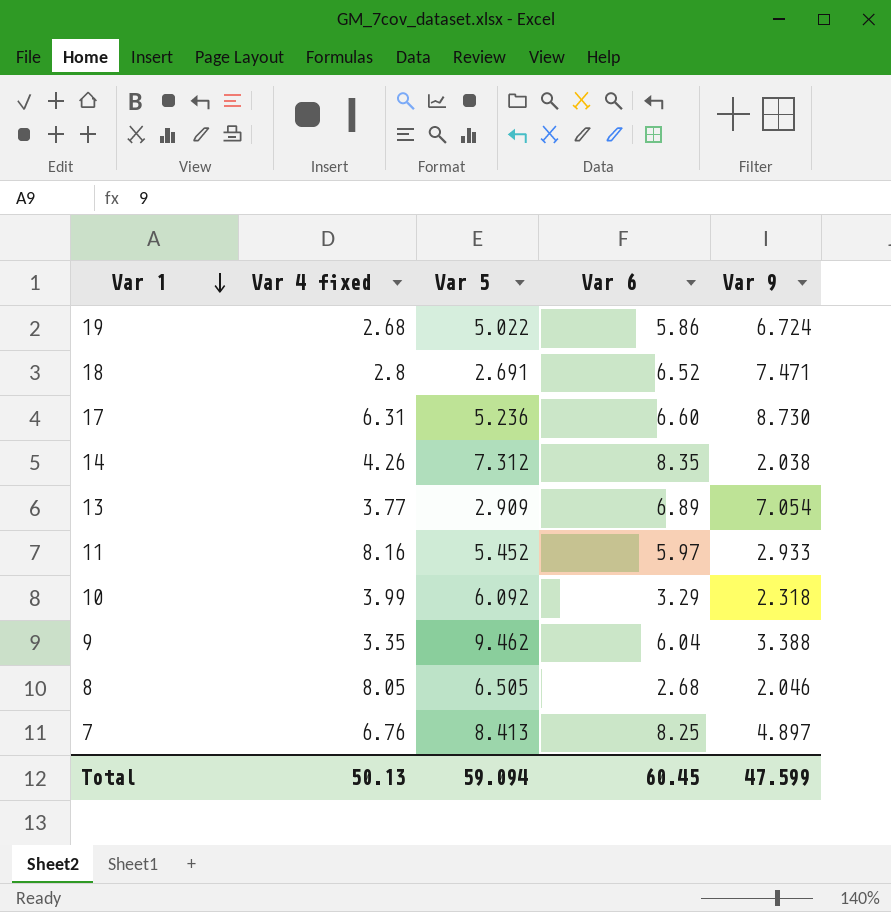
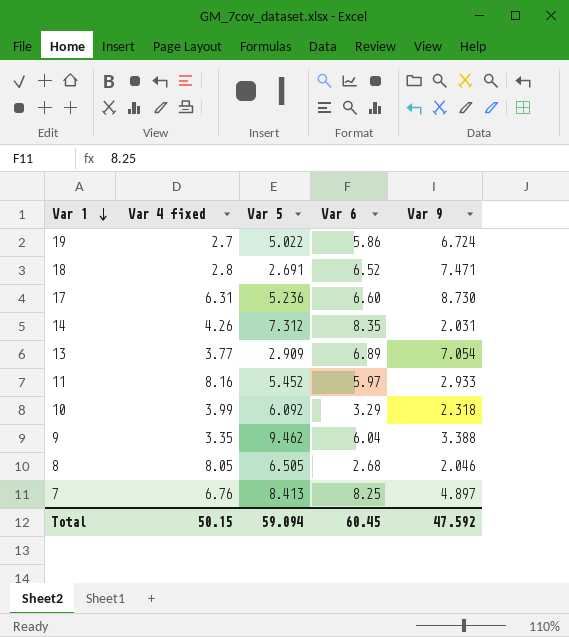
19 | Var 4 fixed: 2.68 -> 2.7
14 | Var 9: 2.038 -> 2.031
Total | Var 4 fixed: 50.13 -> 50.15
Total | Var 9: 47.599 -> 47.592

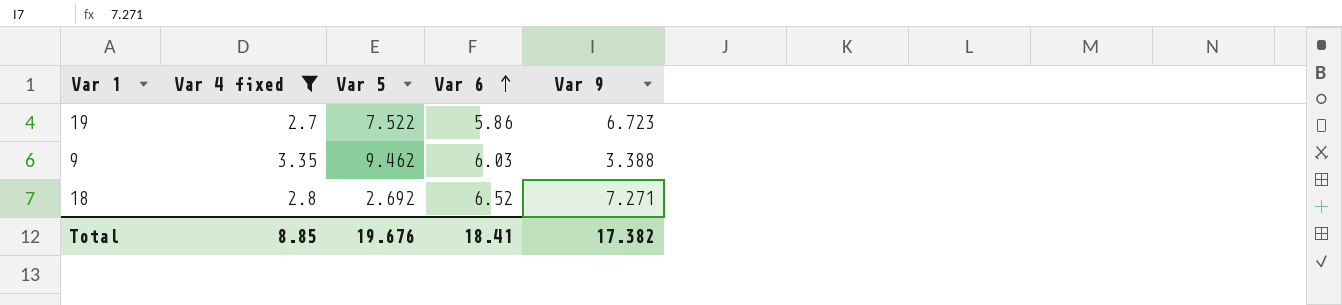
filter: none -> Var 4 fixed <= 3.35
row order: Var 1 descending -> Var 6 ascending
19 | Var 5: 5.022 -> 7.522
19 | Var 9: 6.724 -> 6.723
9 | Var 6: 6.04 -> 6.03
18 | Var 5: 2.691 -> 2.692
18 | Var 9: 7.471 -> 7.271
Total | Var 4 fixed: 50.15 -> 8.85
Total | Var 5: 59.094 -> 19.676
Total | Var 6: 60.45 -> 18.41
Total | Var 9: 47.592 -> 17.382

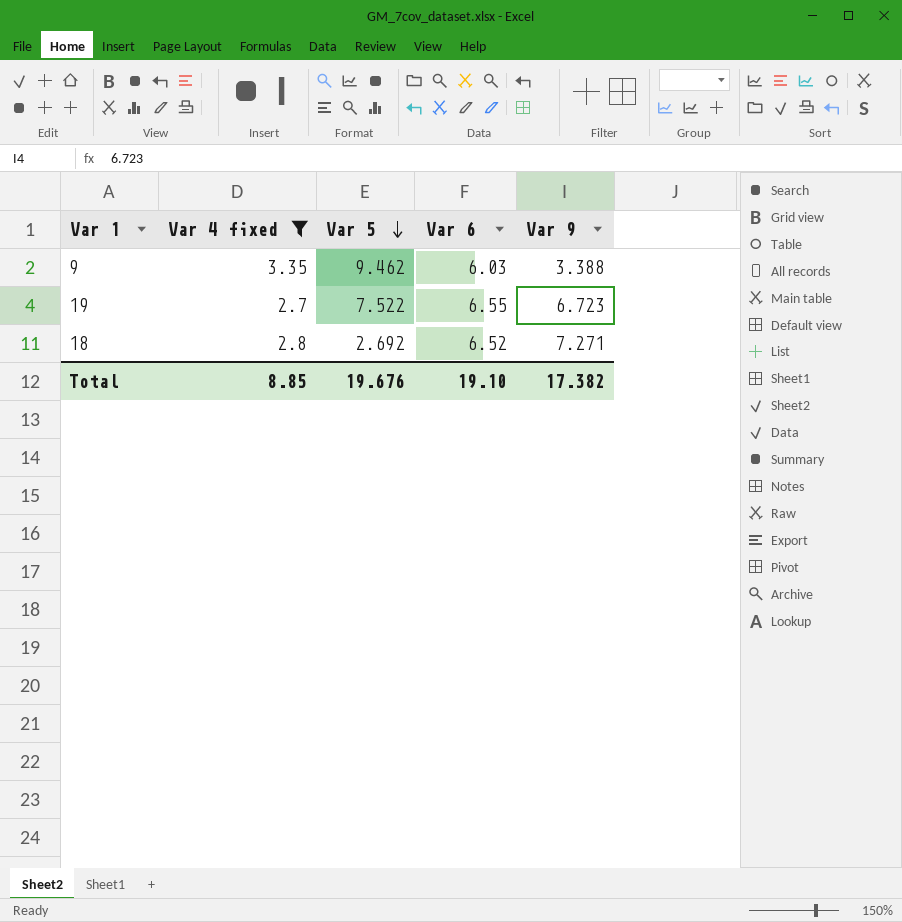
row order: Var 6 ascending -> Var 5 descending
19 | Var 6: 5.86 -> 6.55
Total | Var 6: 18.41 -> 19.10

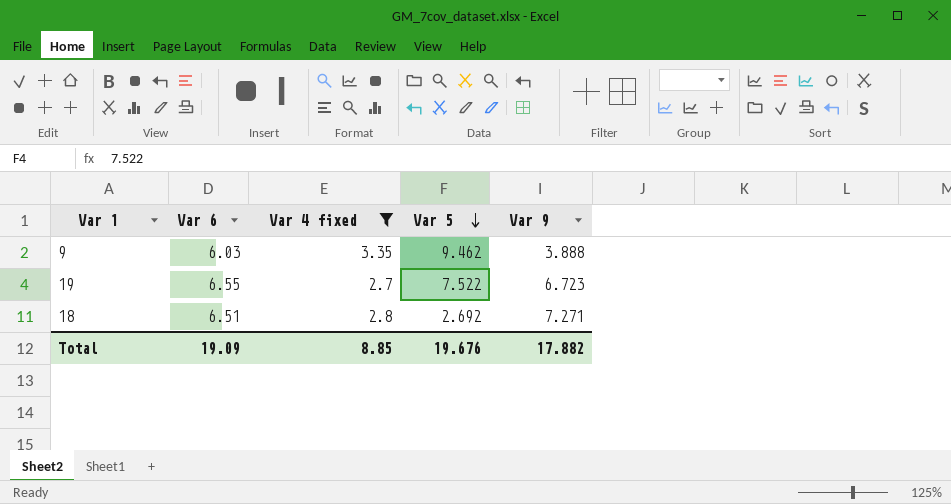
column Var 6 | position: 4 -> 2
9 | Var 9: 3.388 -> 3.888
18 | Var 6: 6.52 -> 6.51
Total | Var 6: 19.10 -> 19.09
Total | Var 9: 17.382 -> 17.882

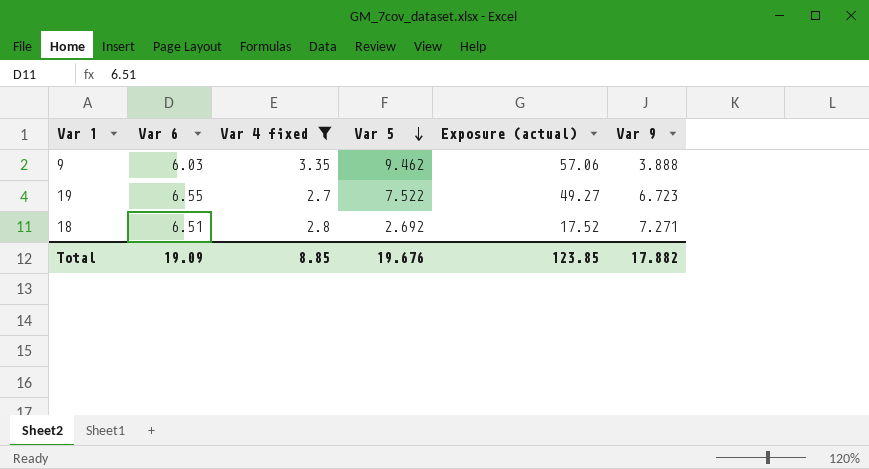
column Exposure (actual) | formula: none -> [Var 6] * [Var 5]

